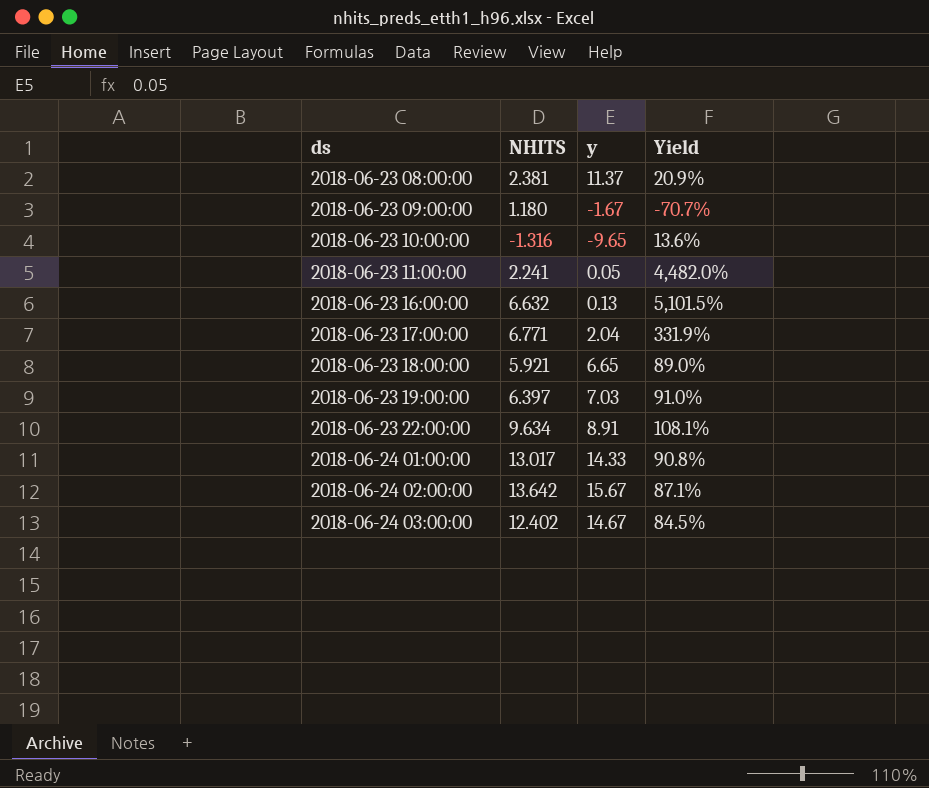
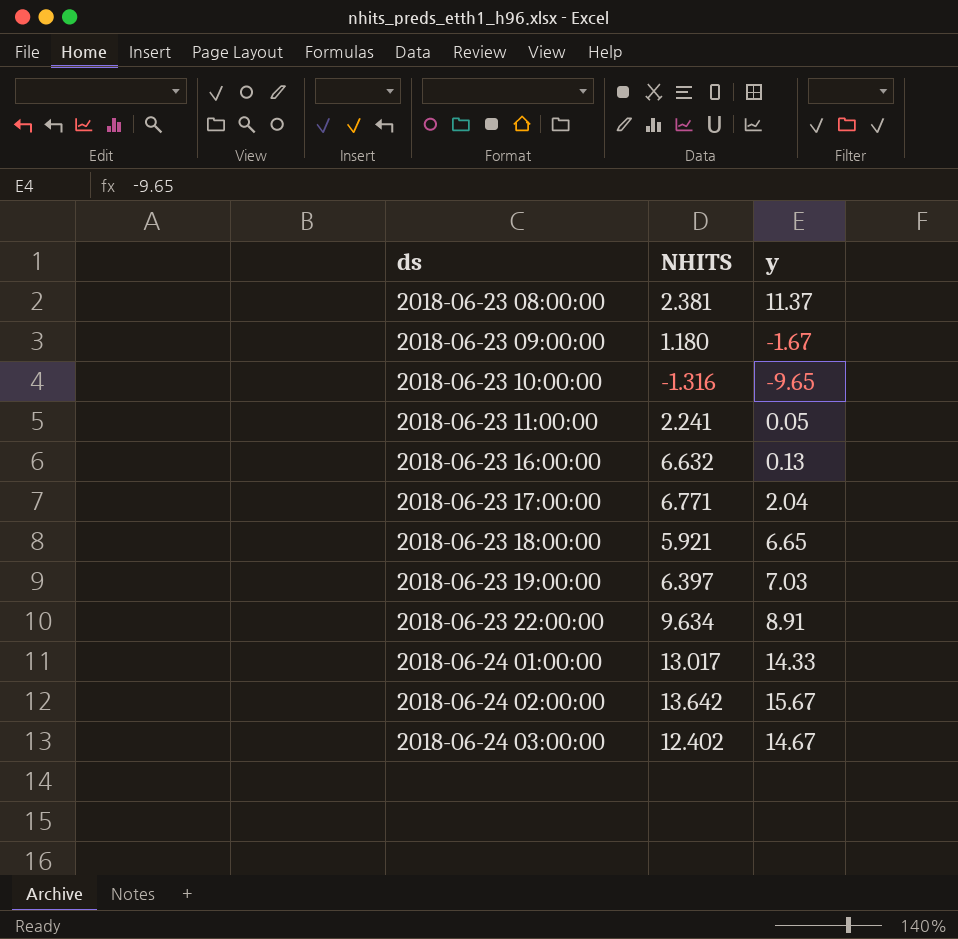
column Yield | formula: [NHITS] / [y] -> none

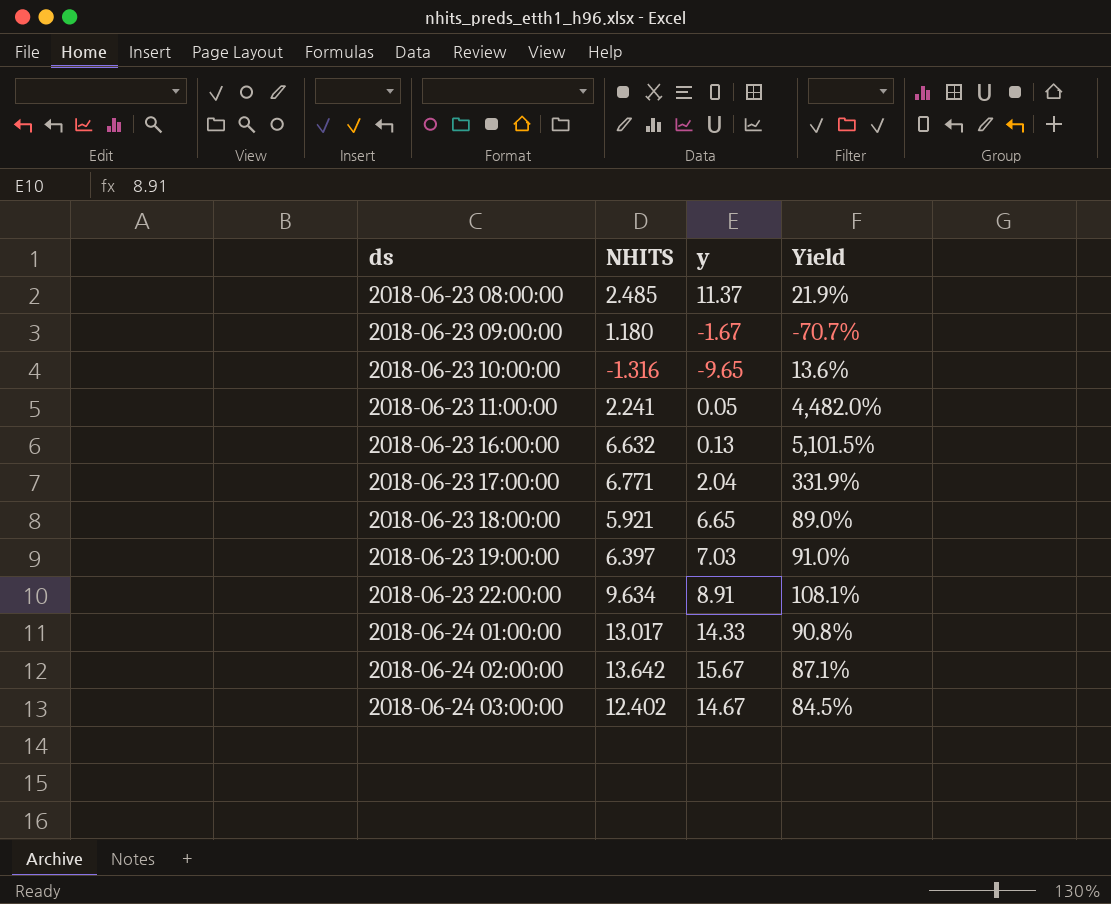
column Yield | formula: none -> [NHITS] / [y]
2018-06-23 08:00:00 | NHITS: 2.381 -> 2.485

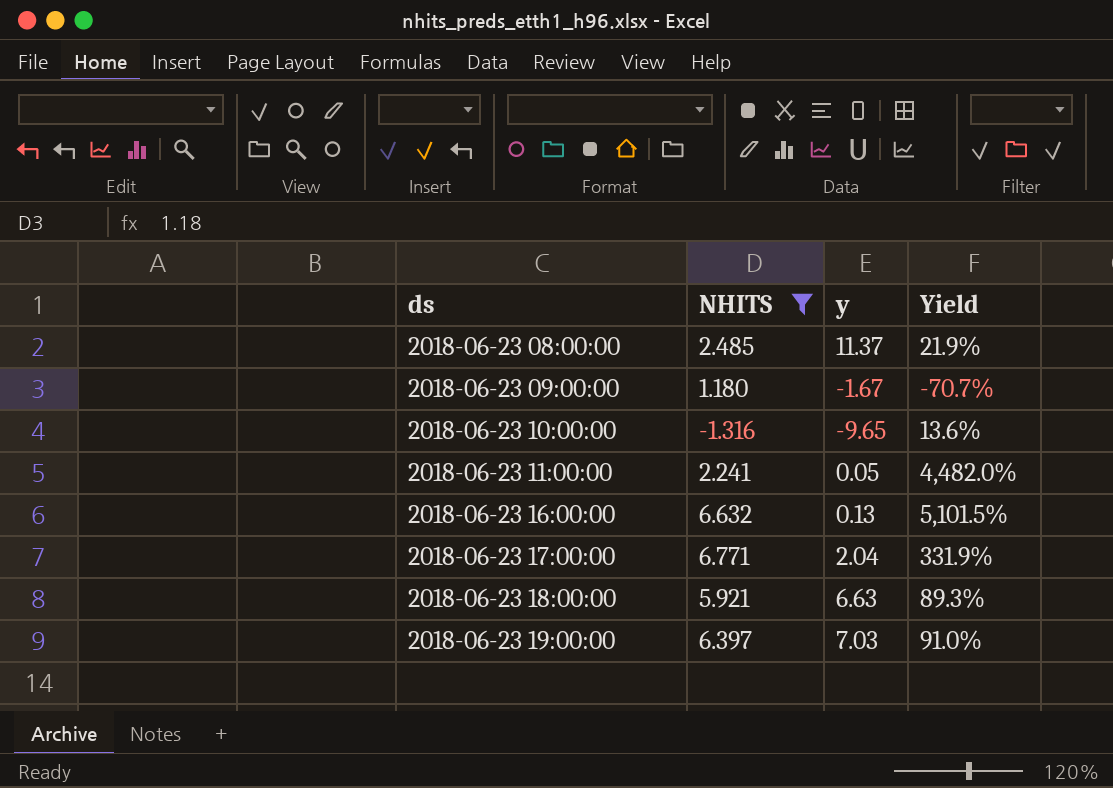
filter: none -> NHITS <= 6.771
2018-06-23 18:00:00 | y: 6.65 -> 6.63
2018-06-23 18:00:00 | Yield: 89.0% -> 89.3%

